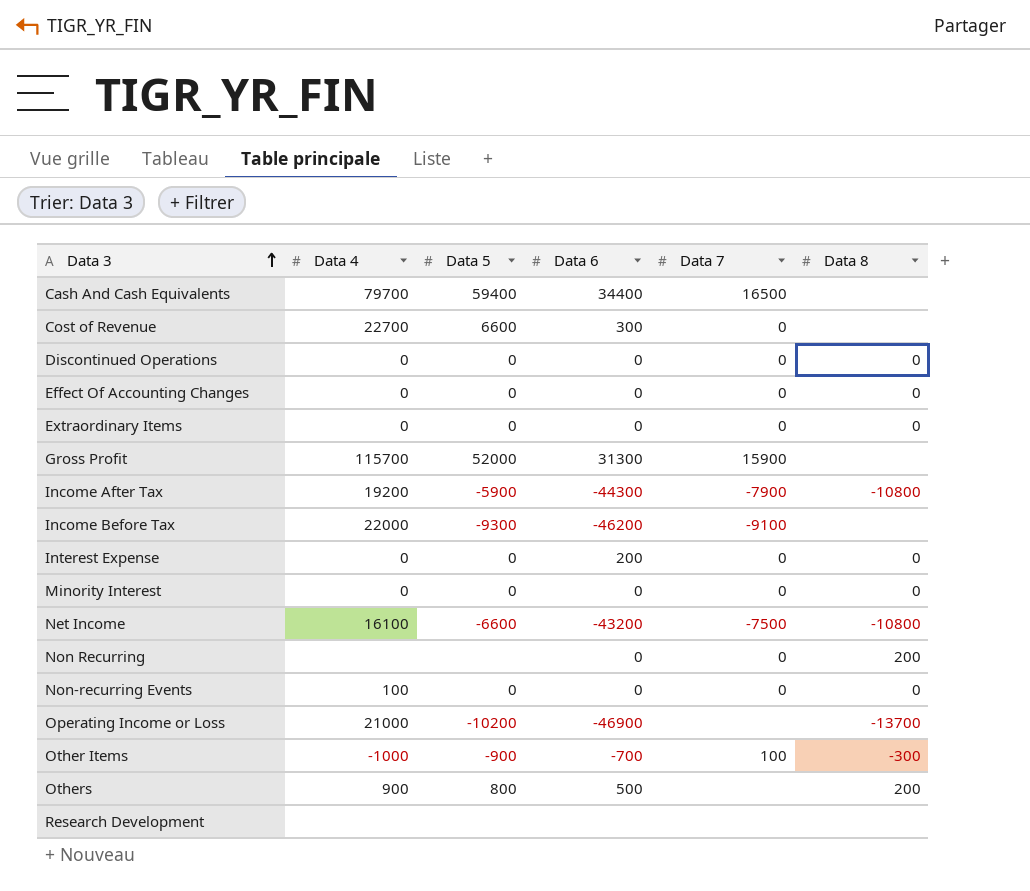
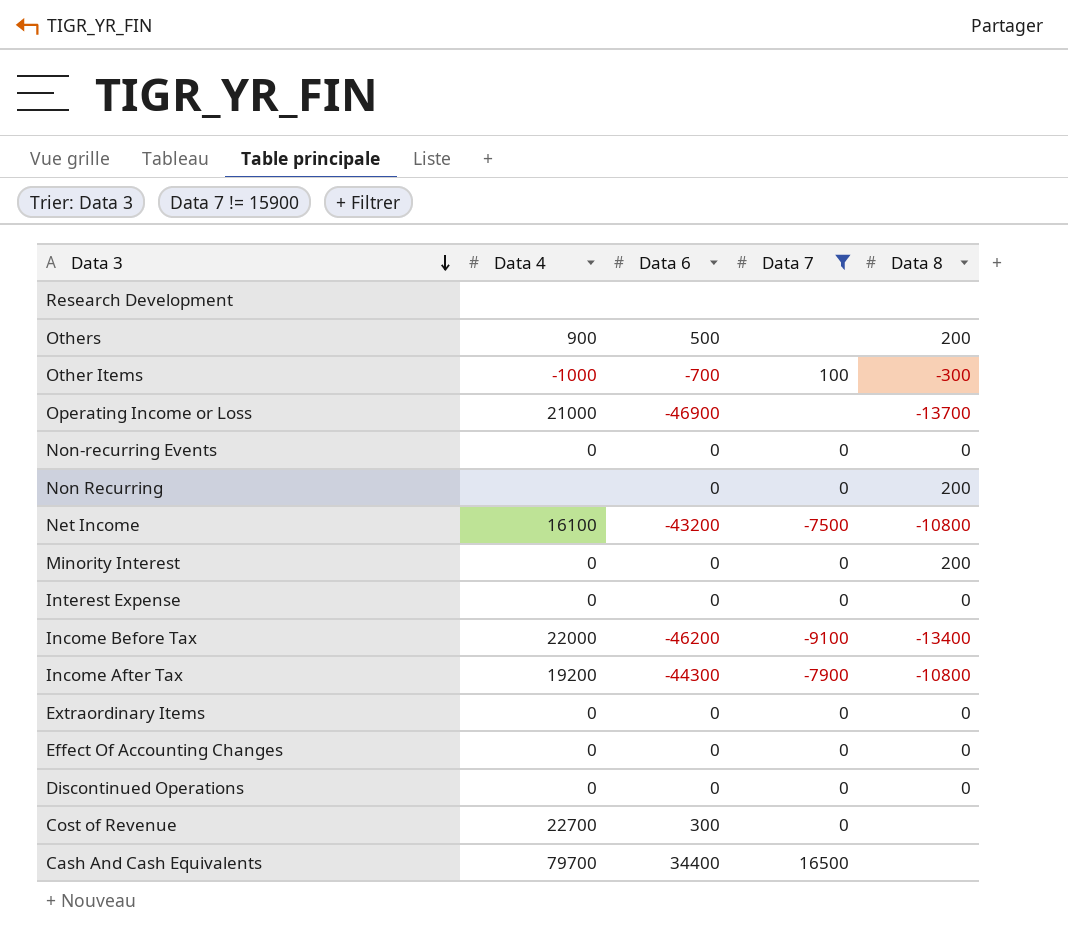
filter: none -> Data 7 != 15900
row order: Data 3 ascending -> Data 3 descending
column Data 5 | position: 3 -> none
Non-recurring Events | Data 4: 100 -> 0
Minority Interest | Data 8: 0 -> 200
Interest Expense | Data 6: 200 -> 0
Income Before Tax | Data 8: none -> -13400

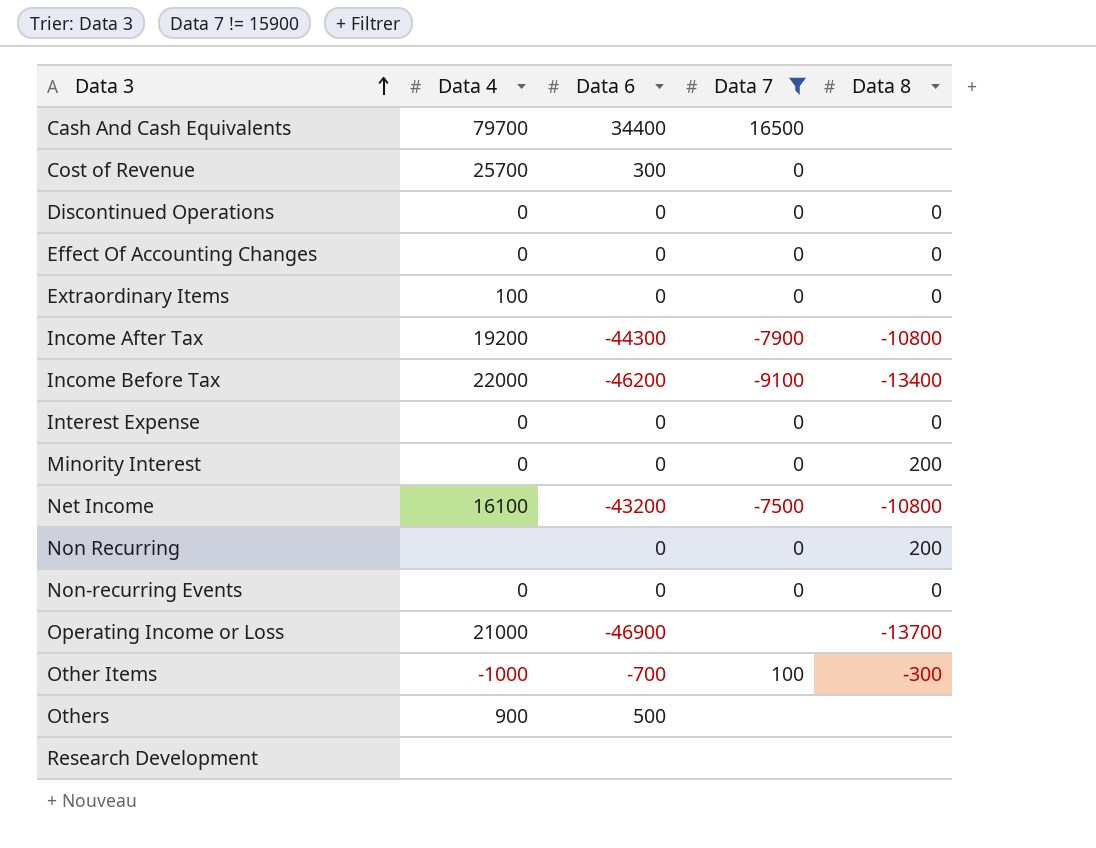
row order: Data 3 descending -> Data 3 ascending
Cost of Revenue | Data 4: 22700 -> 25700
Extraordinary Items | Data 4: 0 -> 100
Others | Data 8: 200 -> none

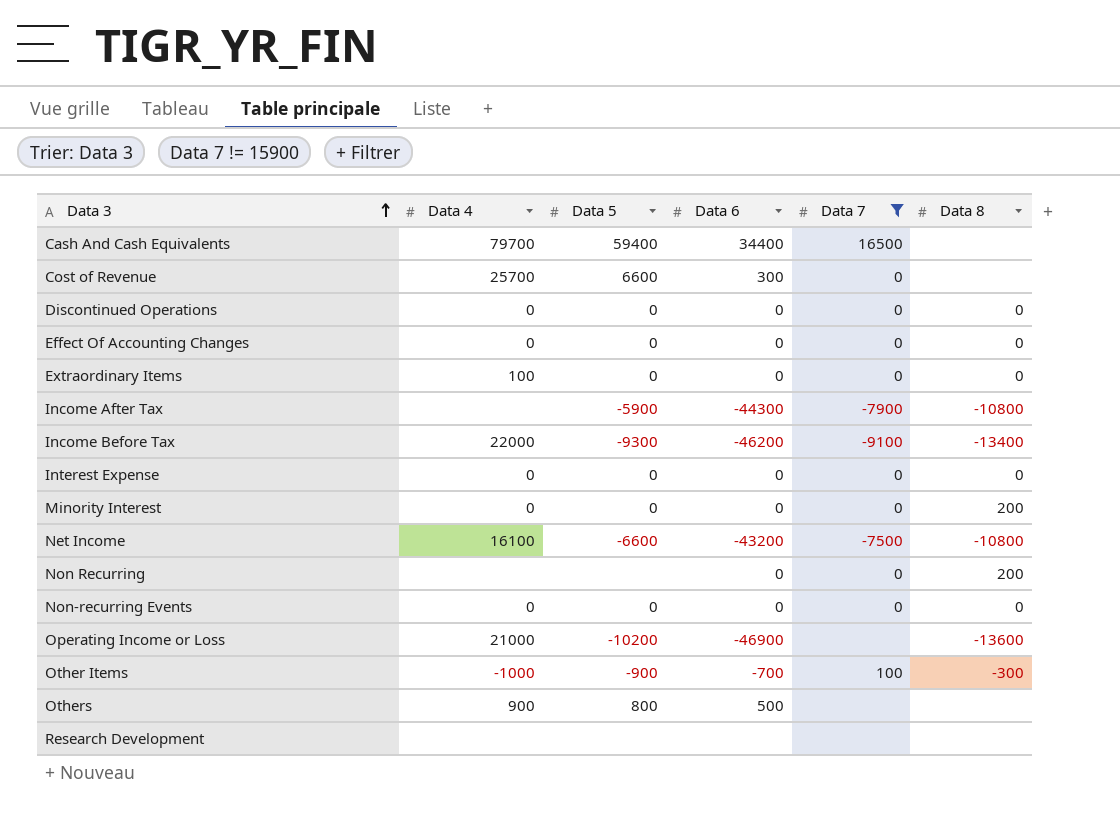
column Data 5 | position: none -> 3
Income After Tax | Data 4: 19200 -> none
Operating Income or Loss | Data 8: -13700 -> -13600

